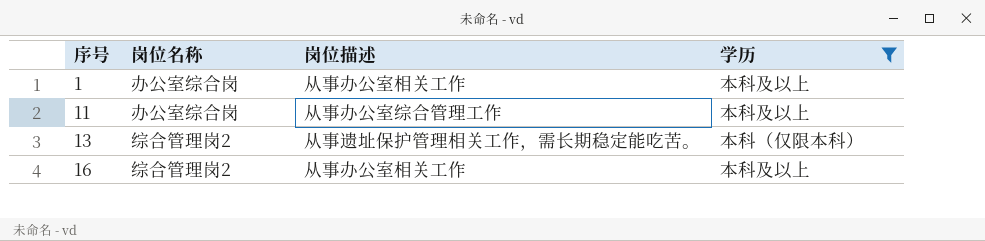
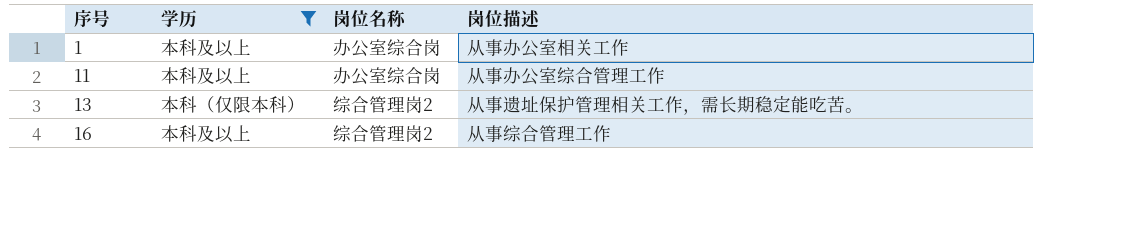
column 学历 | position: 4 -> 2
16 | 岗位描述: 从事办公室相关工作 -> 从事综合管理工作

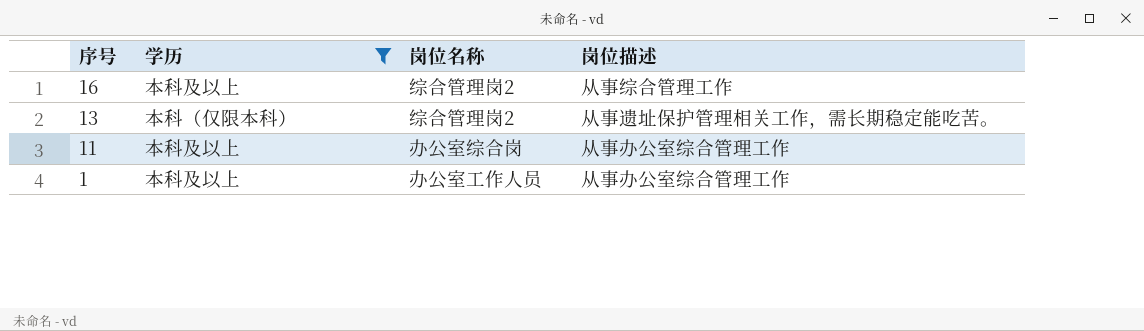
row order: 序号 ascending -> 序号 descending
1 | 岗位名称: 办公室综合岗 -> 办公室工作人员
1 | 岗位描述: 从事办公室相关工作 -> 从事办公室综合管理工作

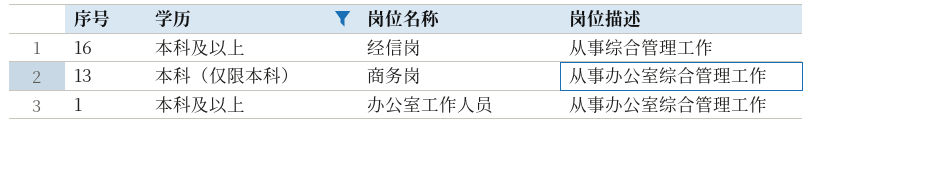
row 11: 本科及以上 | 办公室综合岗 | 从事办公室综合管理工作 -> none
16 | 岗位名称: 综合管理岗2 -> 经信岗
13 | 岗位名称: 综合管理岗2 -> 商务岗
13 | 岗位描述: 从事遗址保护管理相关工作，需长期稳定能吃苦。 -> 从事办公室综合管理工作

